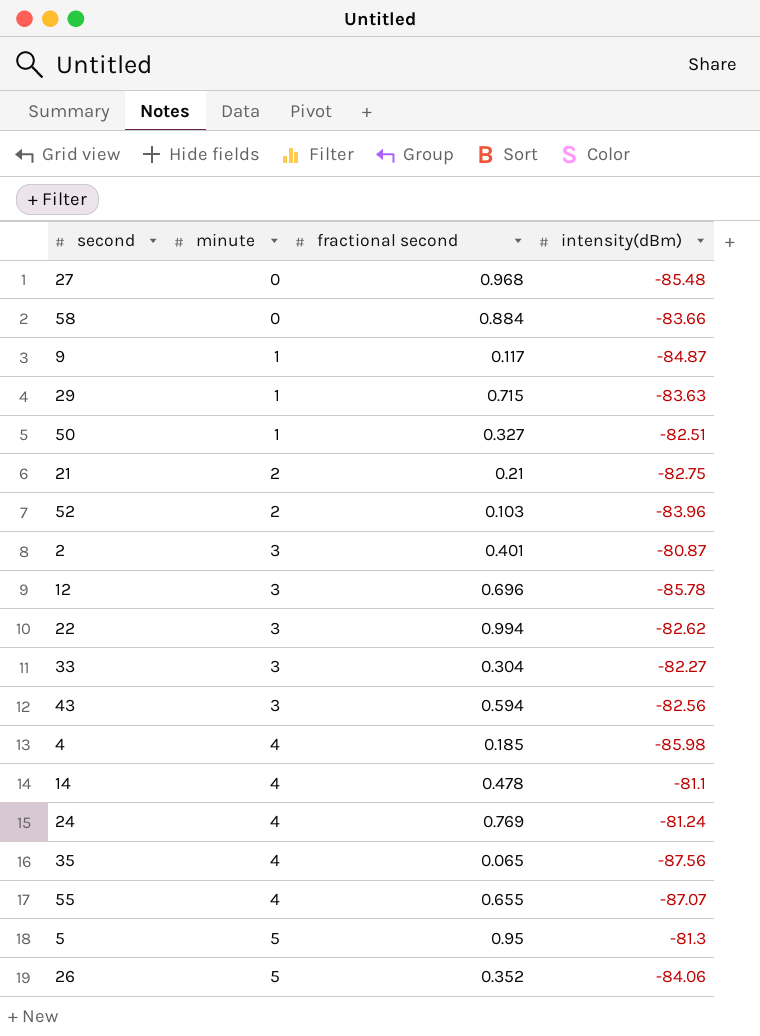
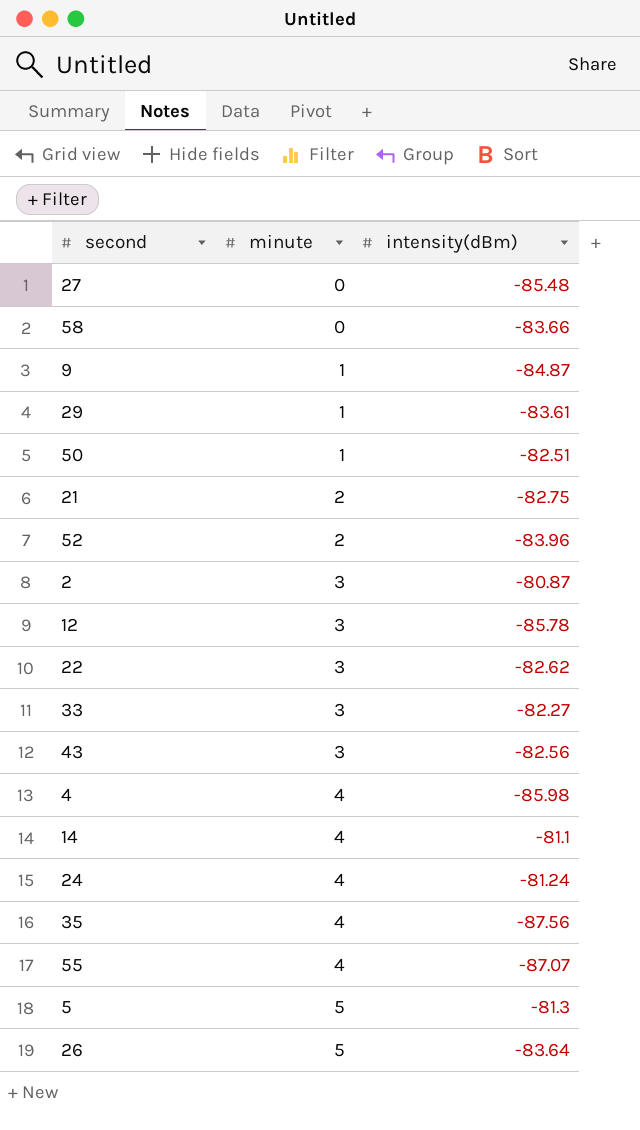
column fractional second | position: 3 -> none
29 | intensity(dBm): -83.63 -> -83.61
26 | intensity(dBm): -84.06 -> -83.64

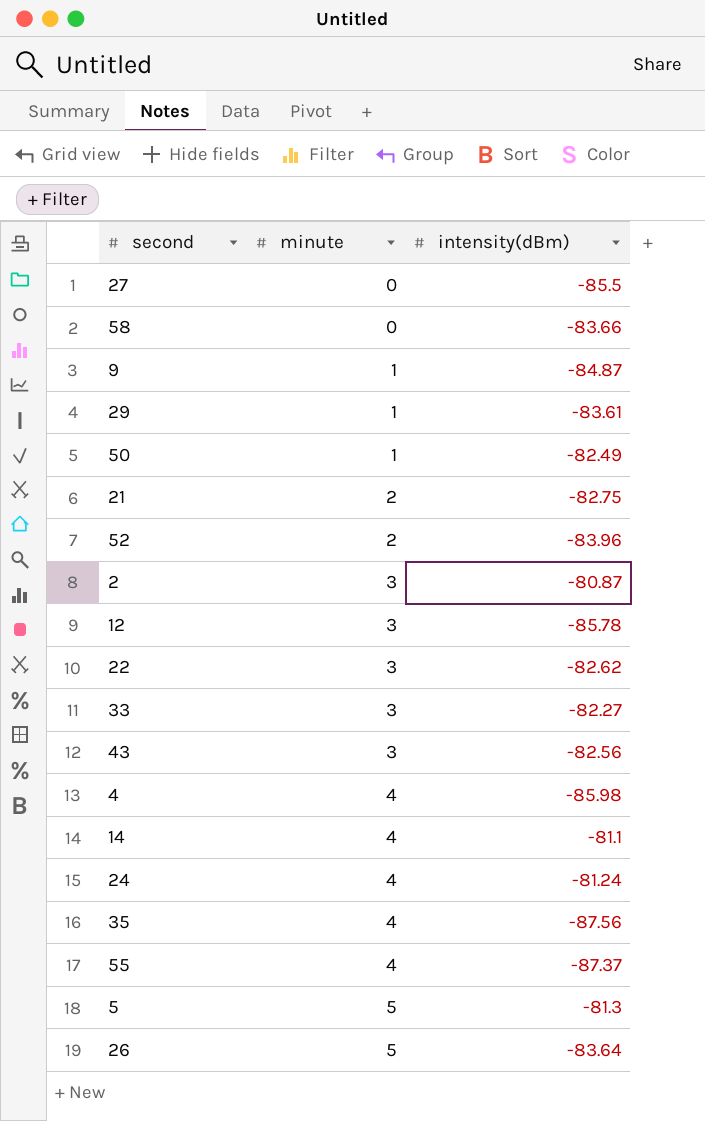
27 | intensity(dBm): -85.48 -> -85.5
50 | intensity(dBm): -82.51 -> -82.49
55 | intensity(dBm): -87.07 -> -87.37

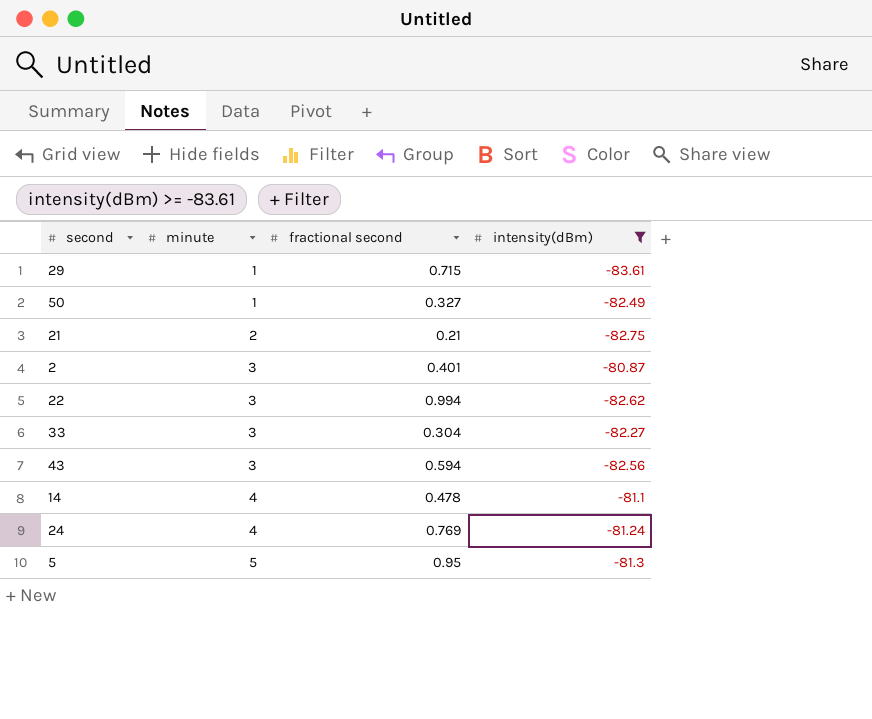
filter: none -> intensity(dBm) >= -83.61
column fractional second | position: none -> 3

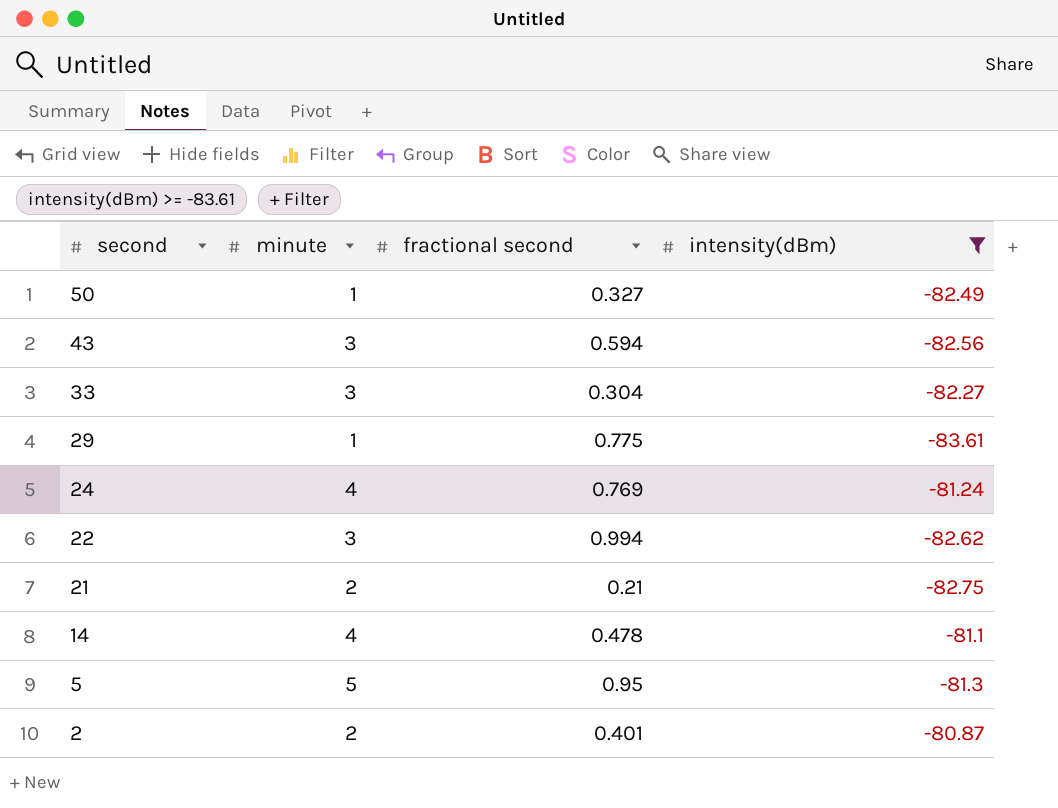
row order: minute ascending -> second descending
29 | fractional second: 0.715 -> 0.775
2 | minute: 3 -> 2

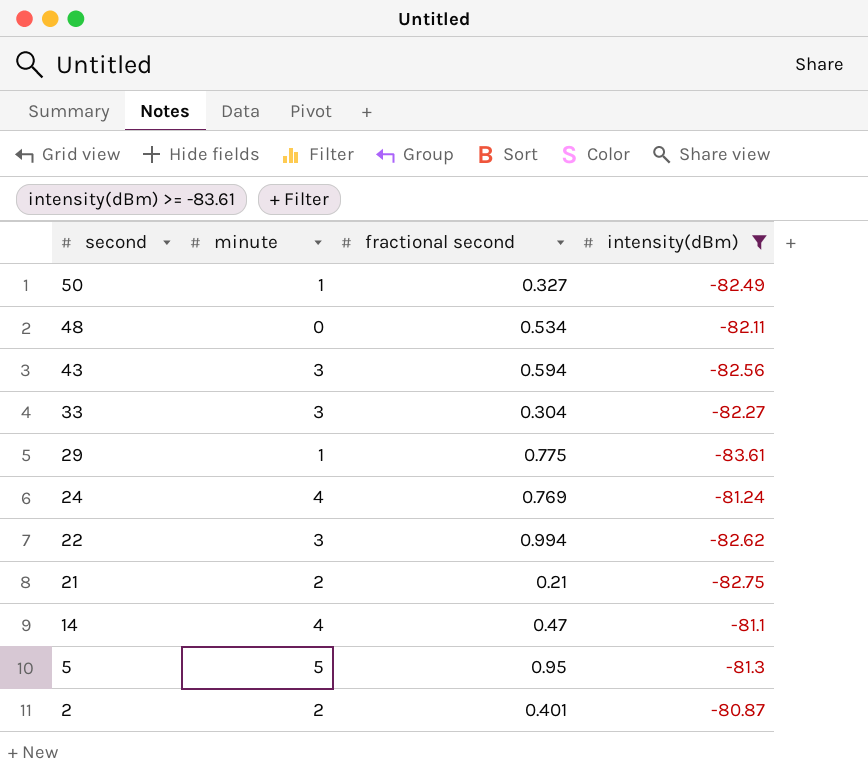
row 48: none -> 0 | 0.534 | -82.11
14 | fractional second: 0.478 -> 0.47

